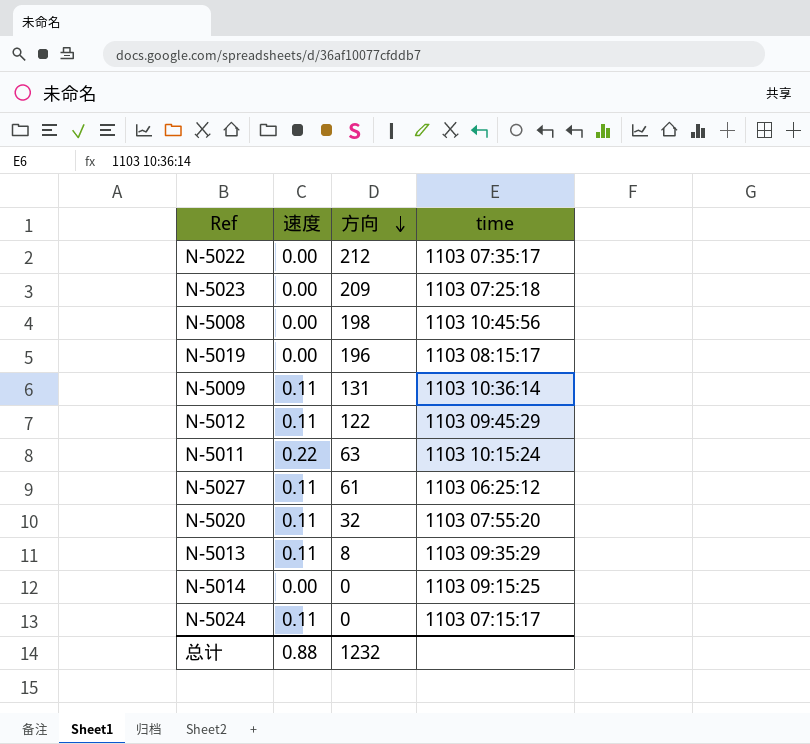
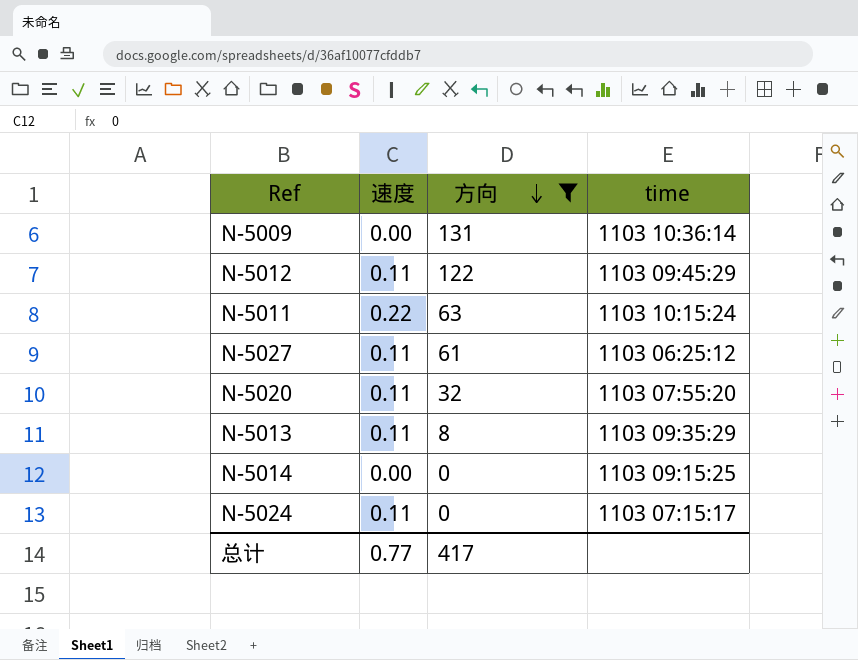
filter: none -> 方向 <= 131
N-5009 | 速度: 0.11 -> 0.00
总计 | 速度: 0.88 -> 0.77
总计 | 方向: 1232 -> 417

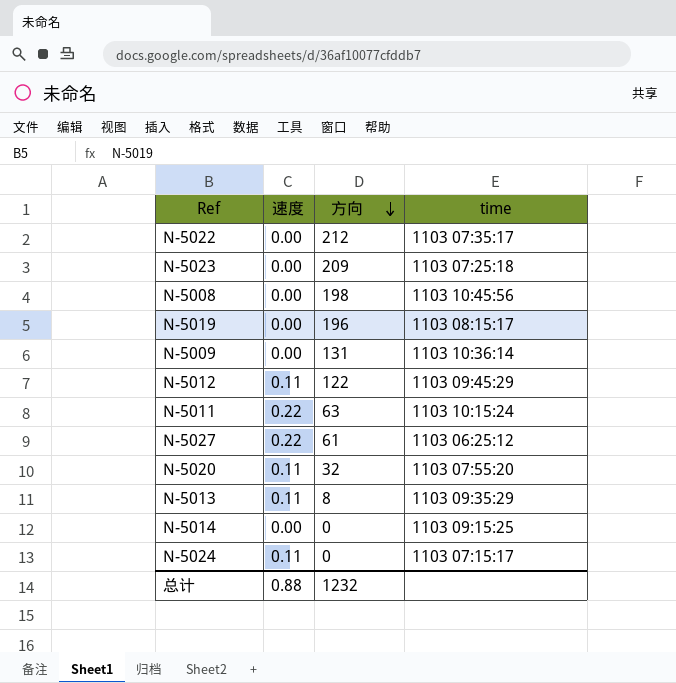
filter: 方向 <= 131 -> none
N-5027 | 速度: 0.11 -> 0.22
总计 | 速度: 0.77 -> 0.88
总计 | 方向: 417 -> 1232

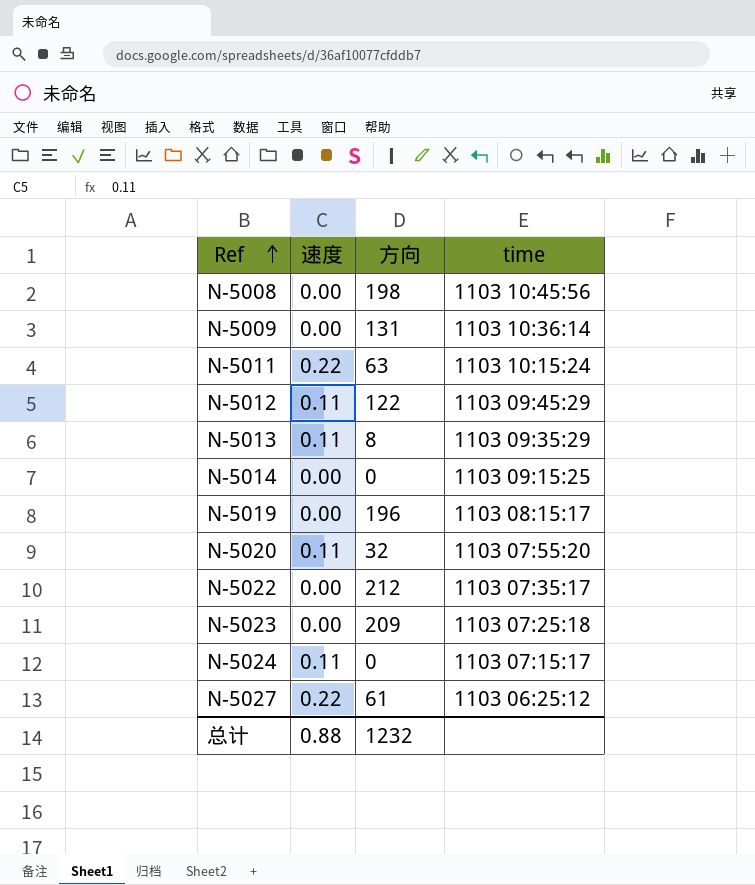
row order: 方向 descending -> Ref ascending

